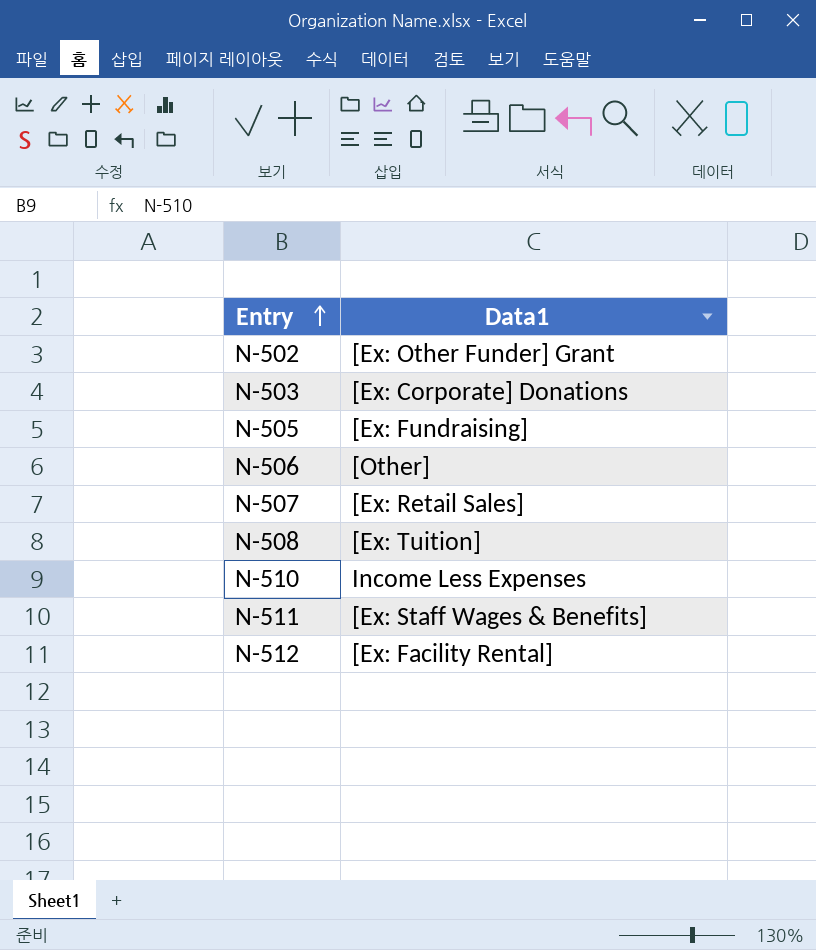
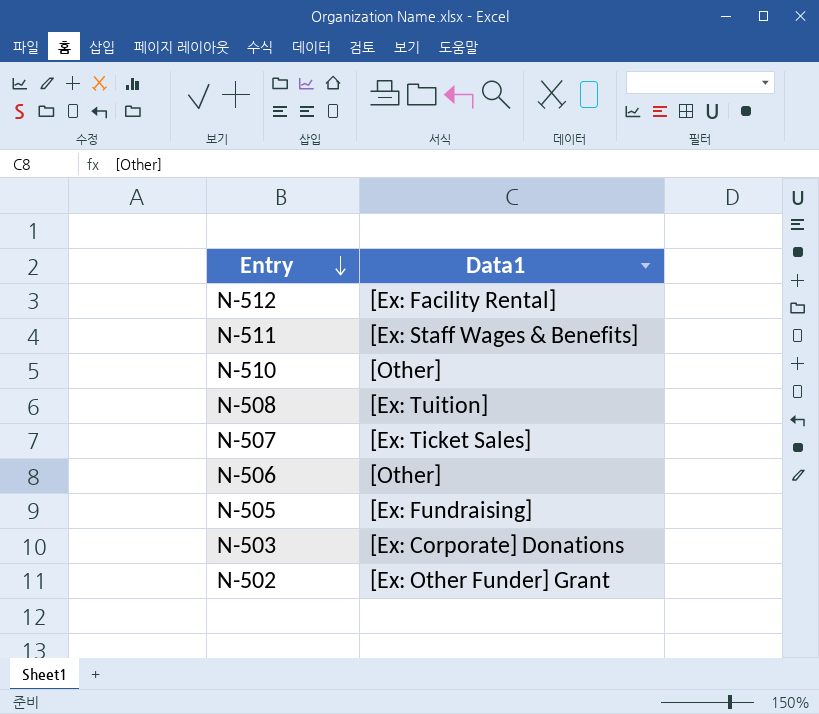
row order: Entry ascending -> Entry descending
N-510 | Data1: Income Less Expenses -> [Other]
N-507 | Data1: [Ex: Retail Sales] -> [Ex: Ticket Sales]

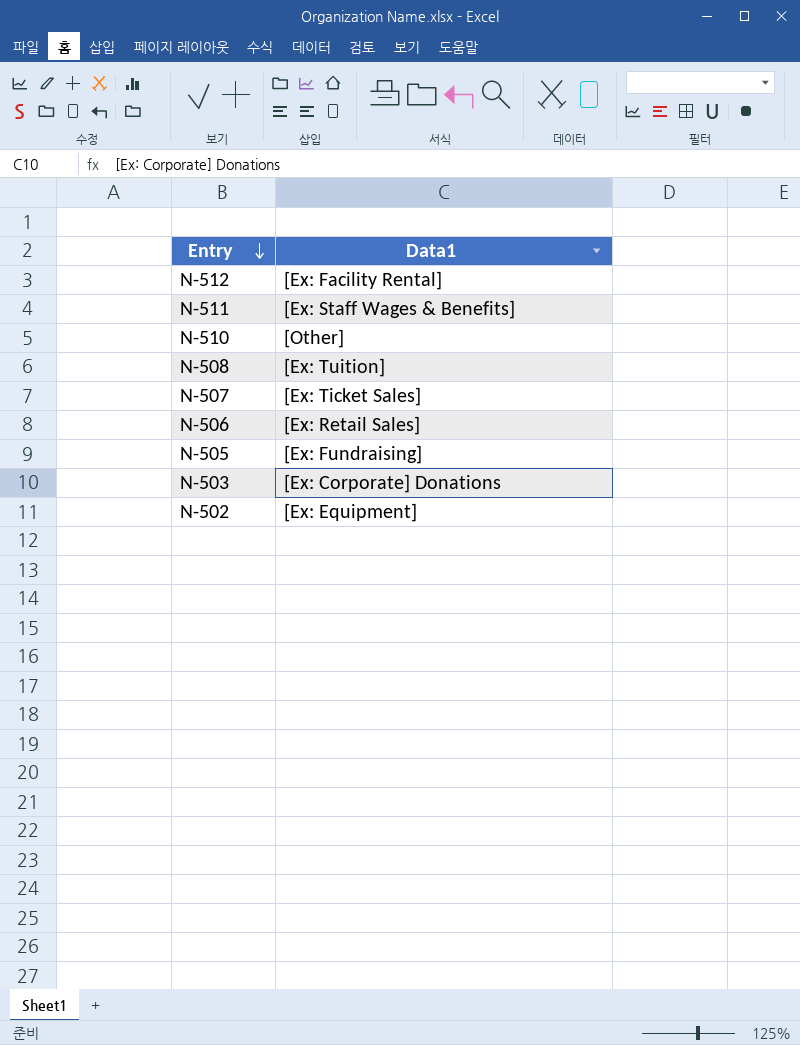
N-506 | Data1: [Other] -> [Ex: Retail Sales]
N-502 | Data1: [Ex: Other Funder] Grant -> [Ex: Equipment]

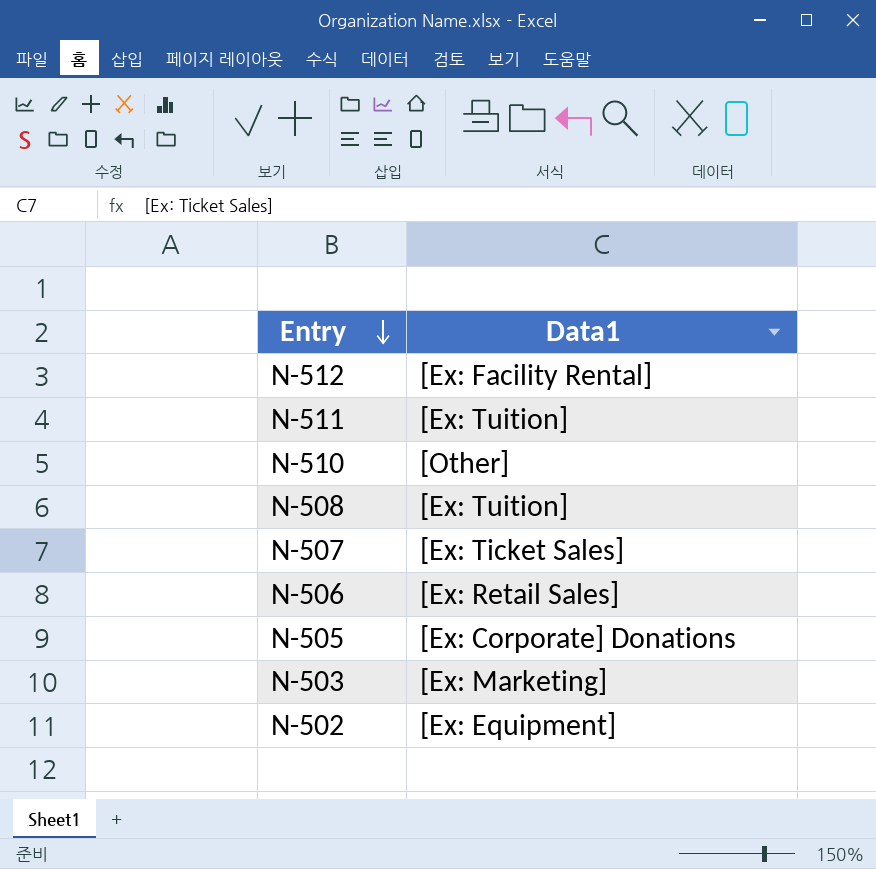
N-511 | Data1: [Ex: Staff Wages & Benefits] -> [Ex: Tuition]
N-505 | Data1: [Ex: Fundraising] -> [Ex: Corporate] Donations
N-503 | Data1: [Ex: Corporate] Donations -> [Ex: Marketing]

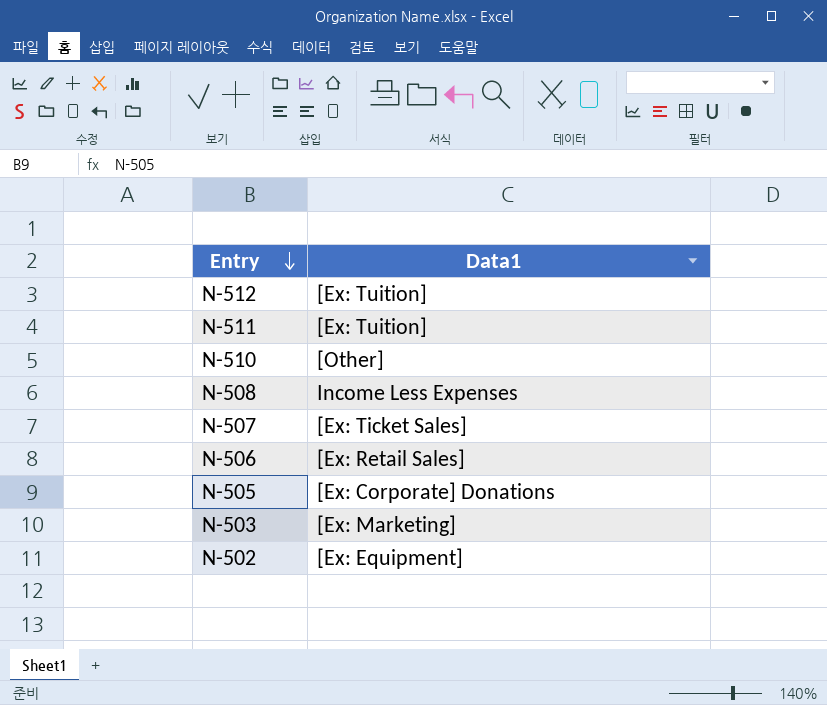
N-512 | Data1: [Ex: Facility Rental] -> [Ex: Tuition]
N-508 | Data1: [Ex: Tuition] -> Income Less Expenses

